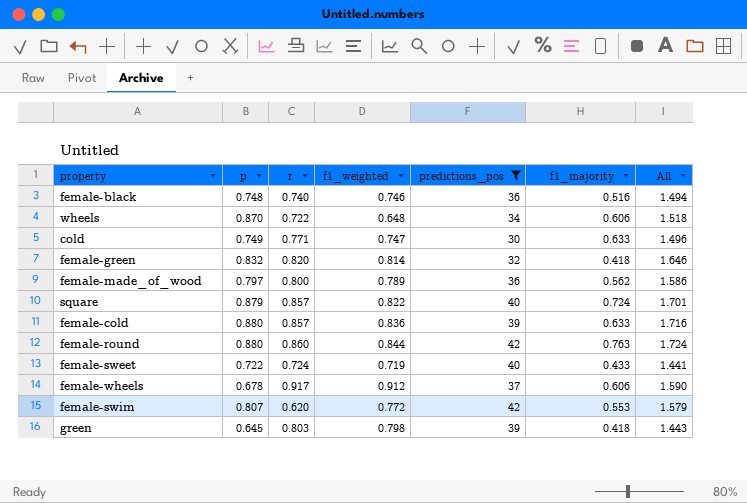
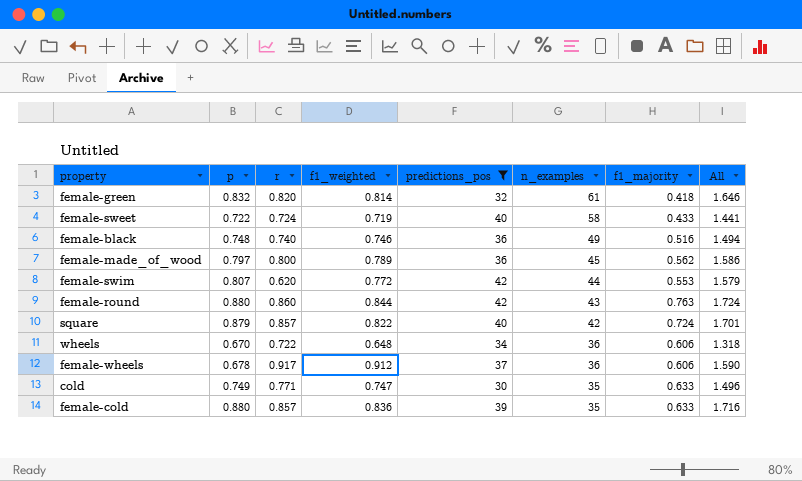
row order: none -> n_examples descending
column n_examples | position: none -> 6
row green: 0.645 | 0.803 | 0.798 | 39 | 0.418 | 1.443 -> none
wheels | p: 0.870 -> 0.670
wheels | All: 1.518 -> 1.318

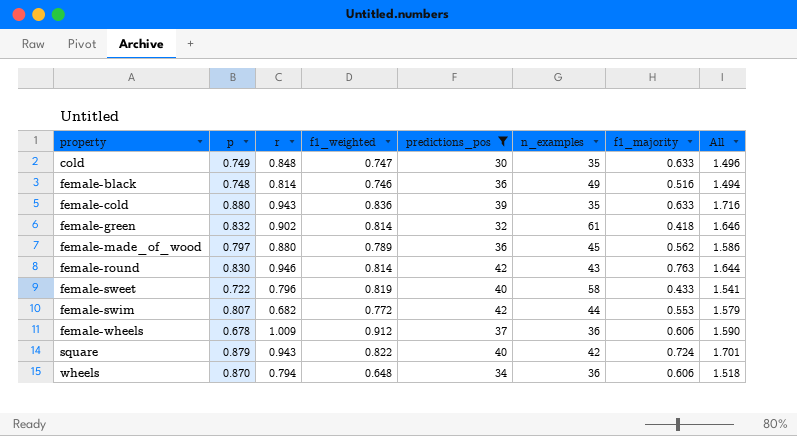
row order: n_examples descending -> property ascending
cold | r: 0.771 -> 0.848
female-black | r: 0.740 -> 0.814
female-cold | r: 0.857 -> 0.943
female-green | r: 0.820 -> 0.902
female-made_of_wood | r: 0.800 -> 0.880
female-round | p: 0.880 -> 0.830
female-round | r: 0.860 -> 0.946
female-round | f1_weighted: 0.844 -> 0.814
female-round | All: 1.724 -> 1.644
female-sweet | r: 0.724 -> 0.796
female-sweet | f1_weighted: 0.719 -> 0.819
female-sweet | All: 1.441 -> 1.541
female-swim | r: 0.620 -> 0.682
female-wheels | r: 0.917 -> 1.009
square | r: 0.857 -> 0.943
wheels | p: 0.670 -> 0.870
wheels | r: 0.722 -> 0.794
wheels | All: 1.318 -> 1.518

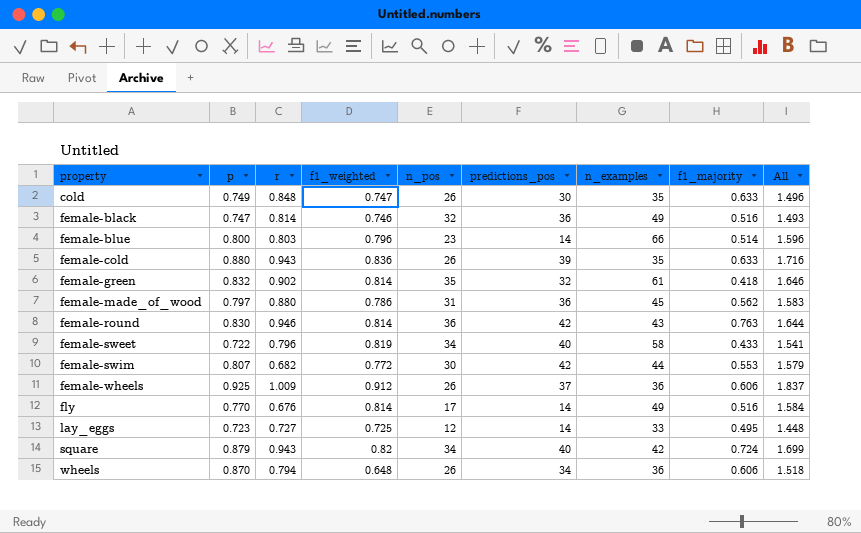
filter: predictions_pos != 14 -> none
column n_pos | position: none -> 5
female-black | p: 0.748 -> 0.747
female-black | All: 1.494 -> 1.493
female-made_of_wood | f1_weighted: 0.789 -> 0.786
female-made_of_wood | All: 1.586 -> 1.583
female-wheels | p: 0.678 -> 0.925
female-wheels | All: 1.590 -> 1.837
square | f1_weighted: 0.822 -> 0.82
square | All: 1.701 -> 1.699

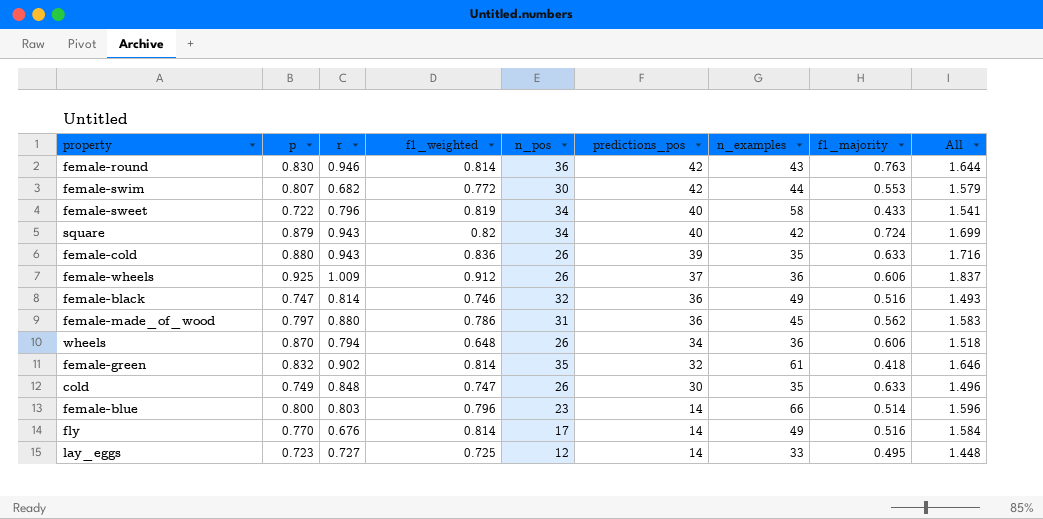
row order: property ascending -> predictions_pos descending

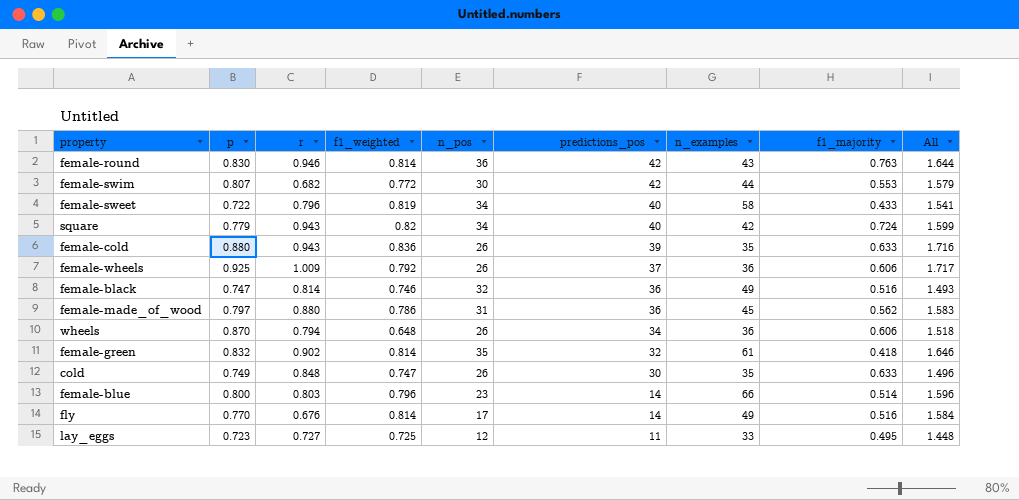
square | p: 0.879 -> 0.779
square | All: 1.699 -> 1.599
female-wheels | f1_weighted: 0.912 -> 0.792
female-wheels | All: 1.837 -> 1.717
lay_eggs | predictions_pos: 14 -> 11

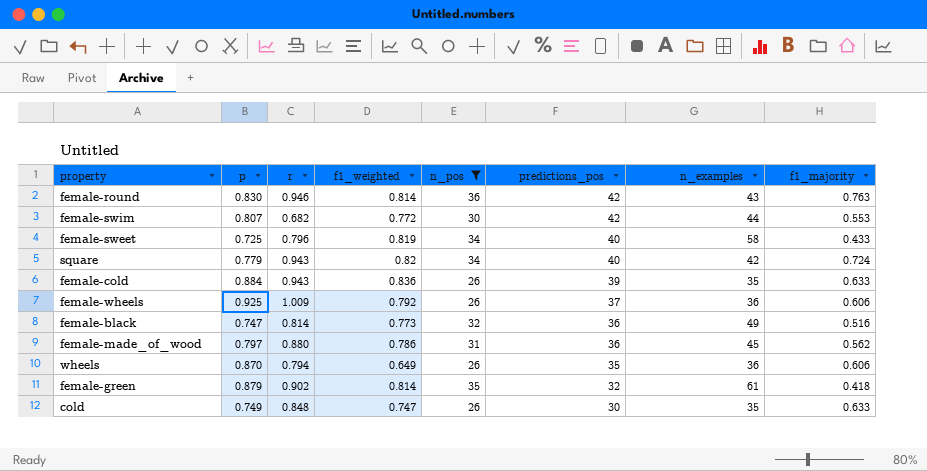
filter: none -> n_pos >= 26
column All | formula: [p] + [f1_weighted] -> none
female-sweet | p: 0.722 -> 0.725
female-cold | p: 0.880 -> 0.884
female-black | f1_weighted: 0.746 -> 0.773
wheels | f1_weighted: 0.648 -> 0.649
wheels | predictions_pos: 34 -> 35
female-green | p: 0.832 -> 0.879

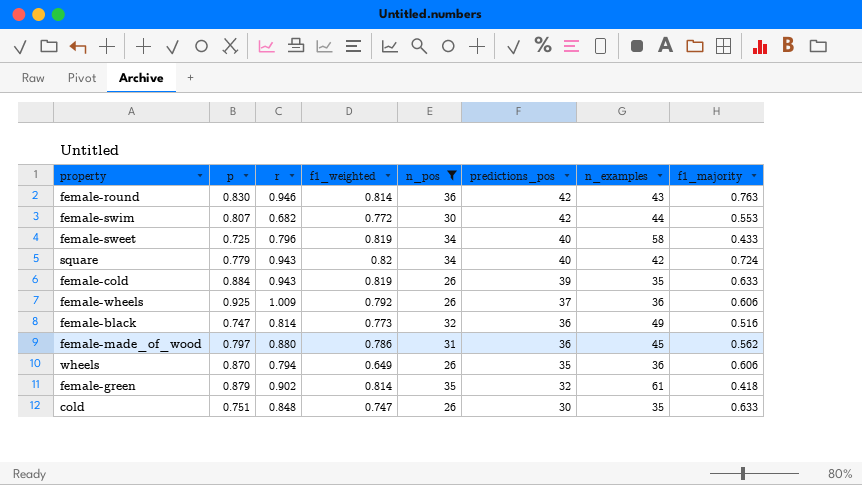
female-cold | f1_weighted: 0.836 -> 0.819
cold | p: 0.749 -> 0.751

